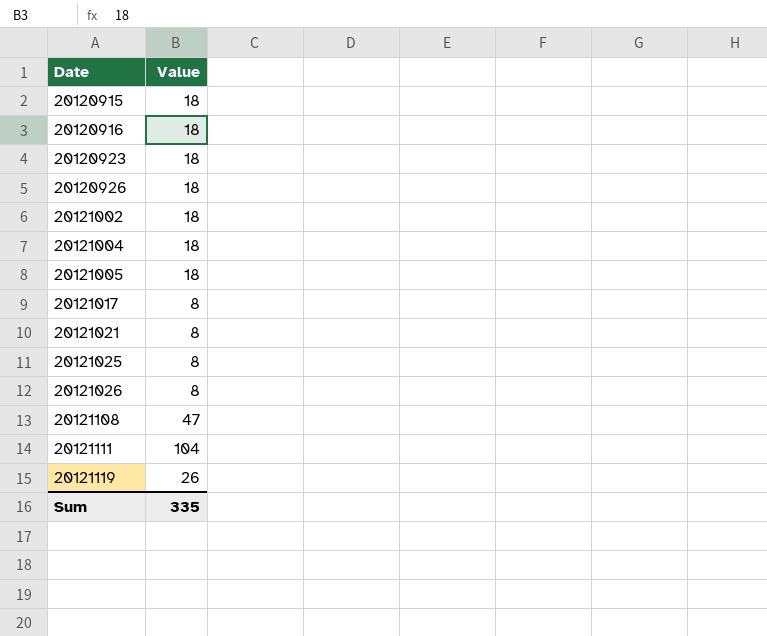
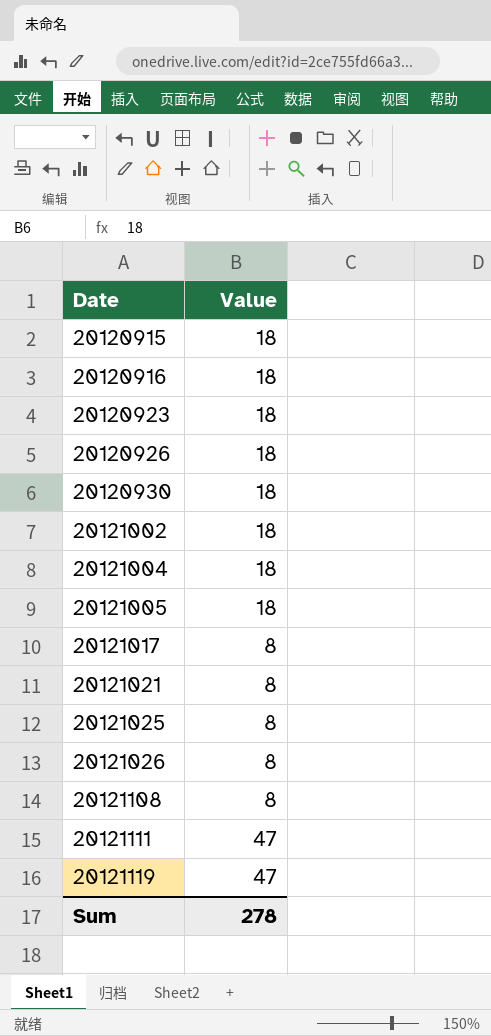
row 20120930: none -> 18
20121108 | Value: 47 -> 8
20121111 | Value: 104 -> 47
20121119 | Value: 26 -> 47
Sum | Value: 335 -> 278

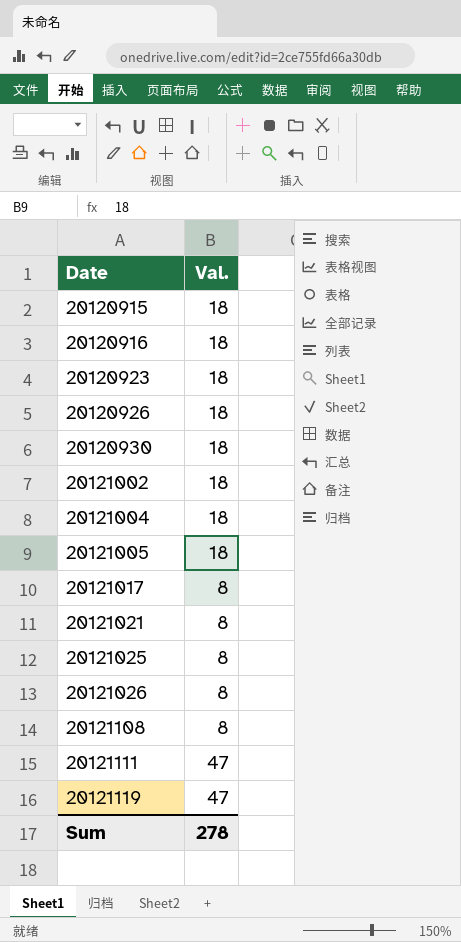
column name: Value -> Val.

